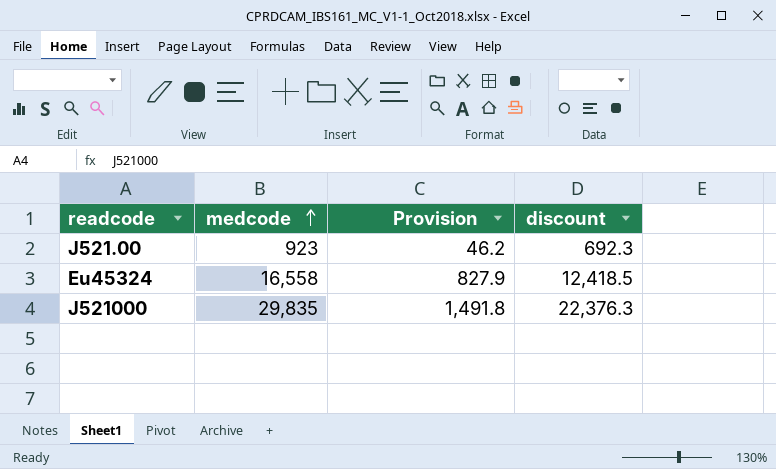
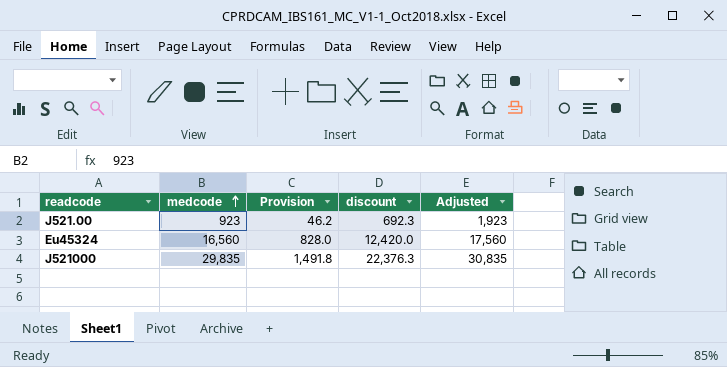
column Adjusted | formula: none -> [medcode] + 1000
Eu45324 | medcode: 16,558 -> 16,560
Eu45324 | Provision: 827.9 -> 828.0
Eu45324 | discount: 12,418.5 -> 12,420.0

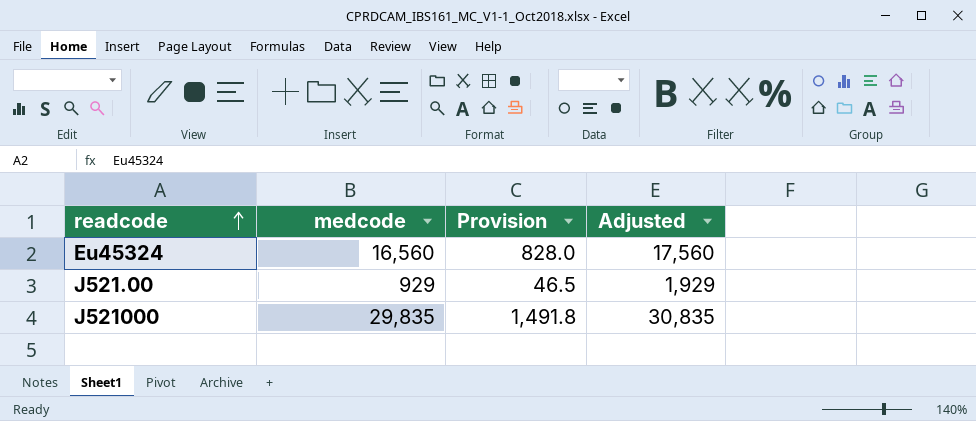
row order: medcode ascending -> readcode ascending
column discount | formula: [medcode] * 0.75 -> none
J521.00 | medcode: 923 -> 929
J521.00 | Provision: 46.2 -> 46.5
J521.00 | Adjusted: 1,923 -> 1,929

